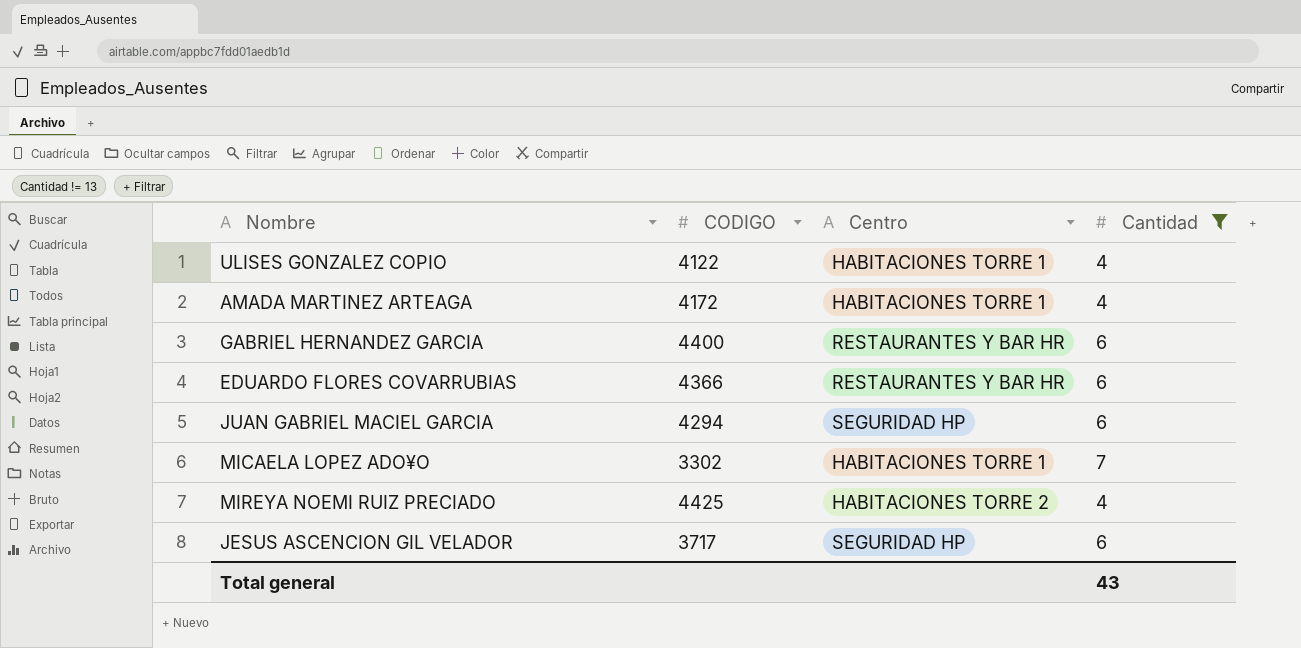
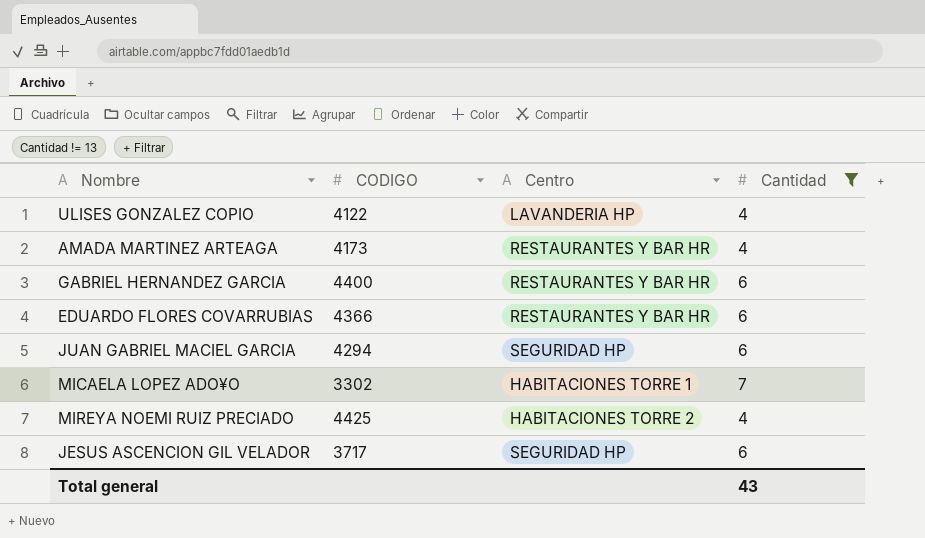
ULISES GONZALEZ COPIO | Centro: HABITACIONES TORRE 1 -> LAVANDERIA HP
AMADA MARTINEZ ARTEAGA | CODIGO: 4172 -> 4173
AMADA MARTINEZ ARTEAGA | Centro: HABITACIONES TORRE 1 -> RESTAURANTES Y BAR HR

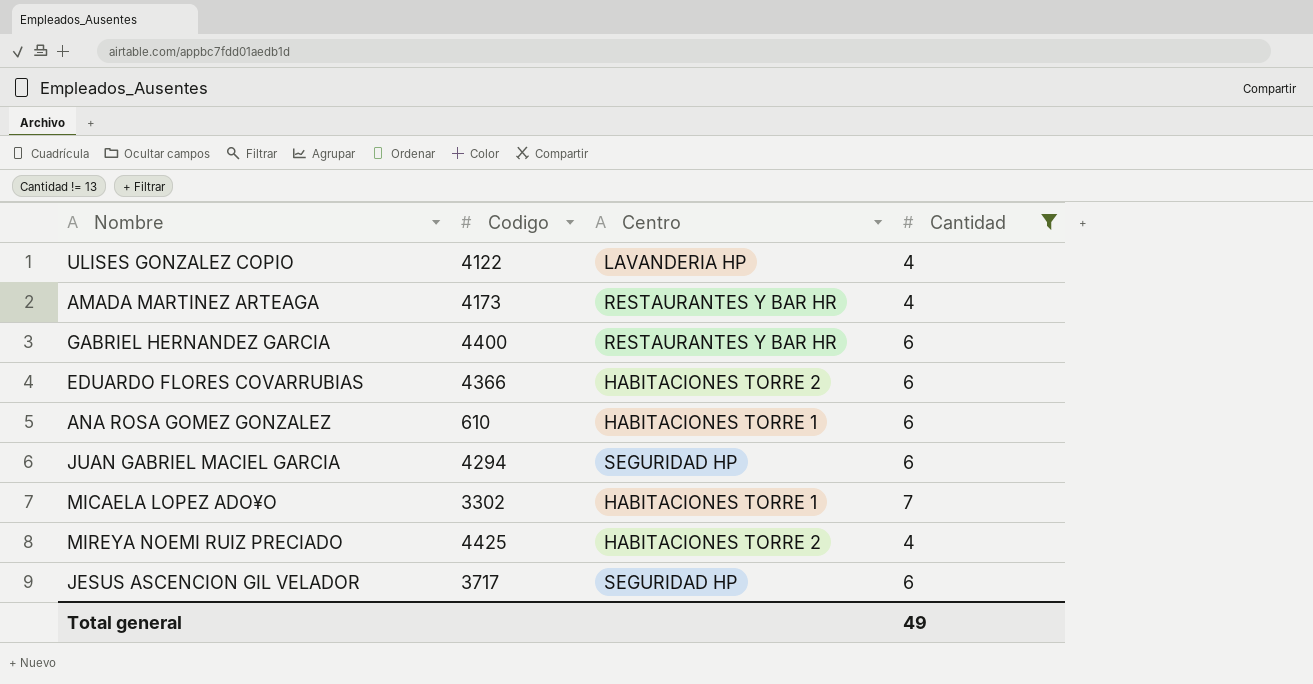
column name: CODIGO -> Codigo
EDUARDO FLORES COVARRUBIAS | Centro: RESTAURANTES Y BAR HR -> HABITACIONES TORRE 2
row ANA ROSA GOMEZ GONZALEZ: none -> 610 | HABITACIONES TORRE 1 | 6
Total general | Cantidad: 43 -> 49

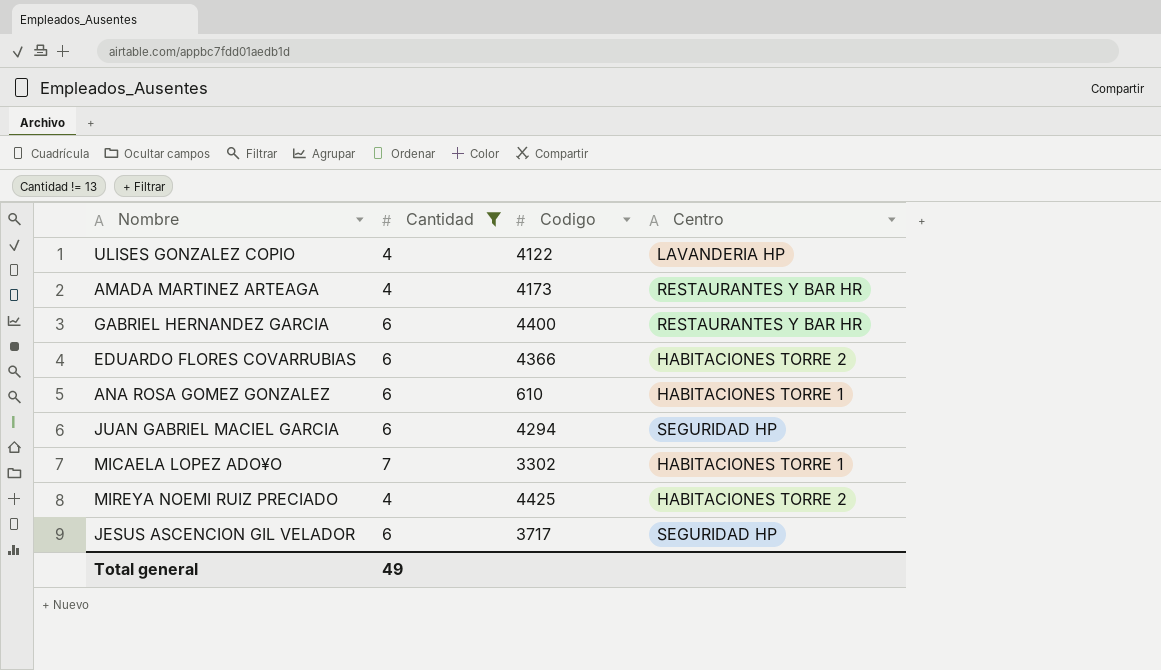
column Cantidad | position: 4 -> 2

